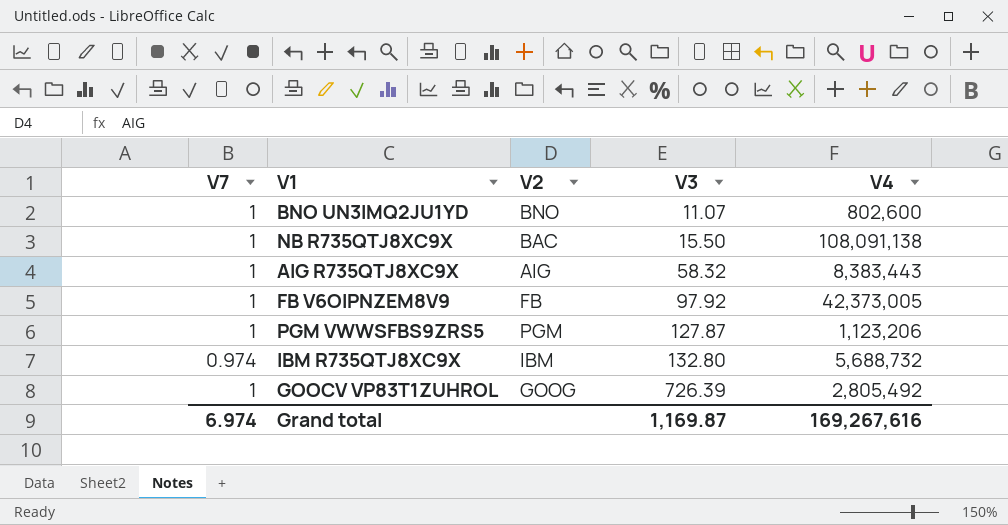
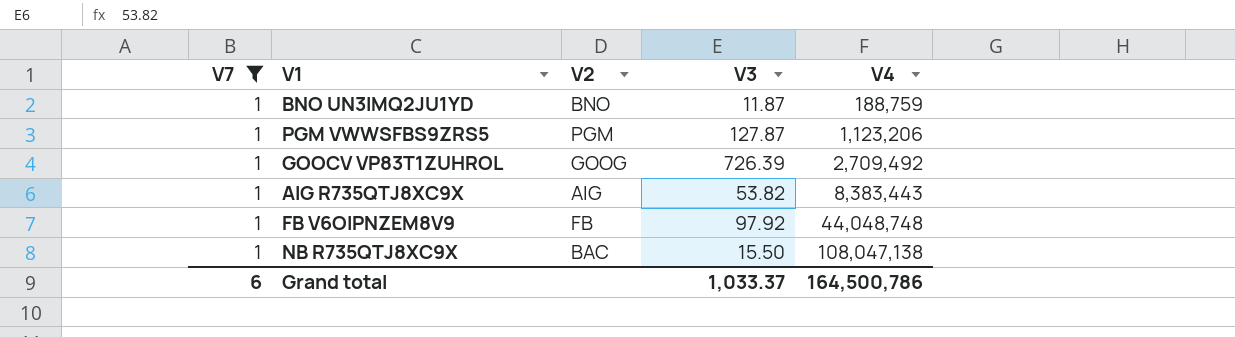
filter: none -> V7 = 1
row order: V3 ascending -> V4 ascending
BNO UN3IMQ2JU1YD | V3: 11.07 -> 11.87
BNO UN3IMQ2JU1YD | V4: 802,600 -> 188,759
GOOCV VP83T1ZUHROL | V4: 2,805,492 -> 2,709,492
AIG R735QTJ8XC9X | V3: 58.32 -> 53.82
FB V6OIPNZEM8V9 | V4: 42,373,005 -> 44,048,748
NB R735QTJ8XC9X | V4: 108,091,138 -> 108,047,138
Grand total | V7: 6.974 -> 6
Grand total | V3: 1,169.87 -> 1,033.37
Grand total | V4: 169,267,616 -> 164,500,786

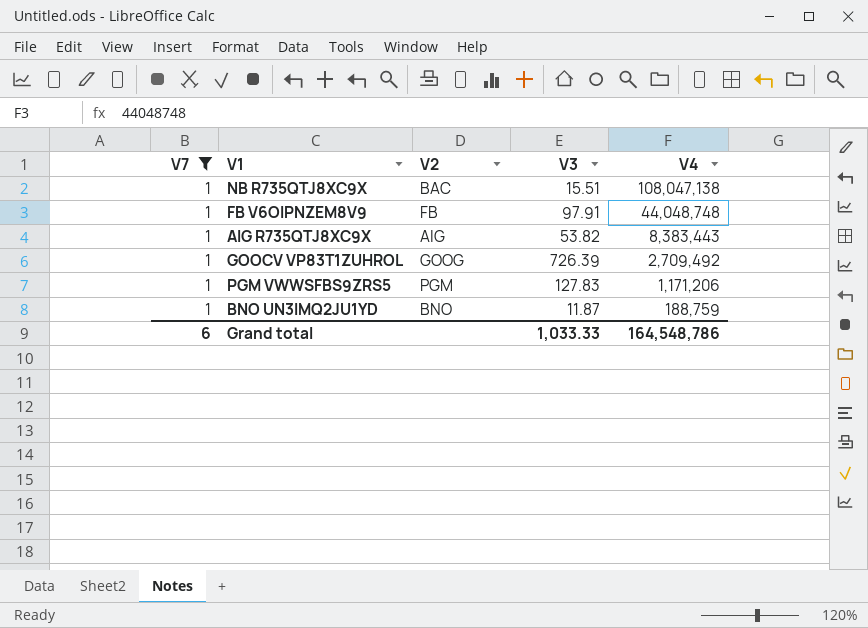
row order: V4 ascending -> V4 descending
NB R735QTJ8XC9X | V3: 15.50 -> 15.51
FB V6OIPNZEM8V9 | V3: 97.92 -> 97.91
PGM VWWSFBS9ZRS5 | V3: 127.87 -> 127.83
PGM VWWSFBS9ZRS5 | V4: 1,123,206 -> 1,171,206
Grand total | V3: 1,033.37 -> 1,033.33
Grand total | V4: 164,500,786 -> 164,548,786

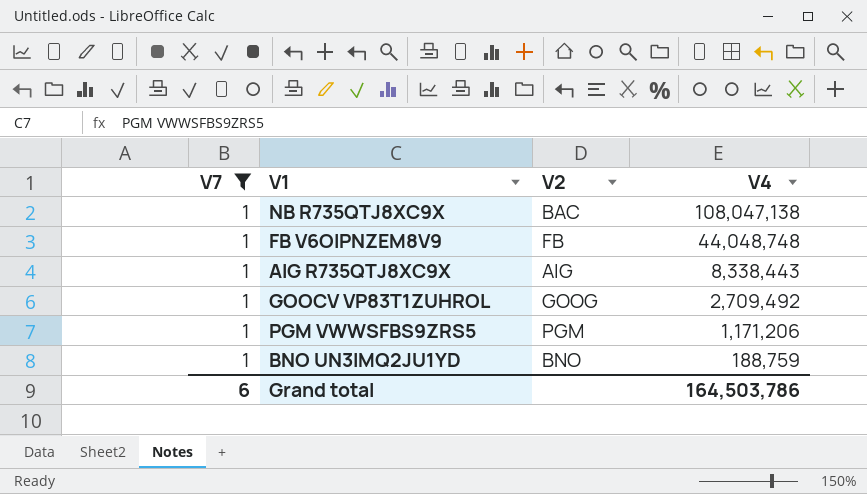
column V3 | position: 4 -> none
AIG R735QTJ8XC9X | V4: 8,383,443 -> 8,338,443
Grand total | V4: 164,548,786 -> 164,503,786

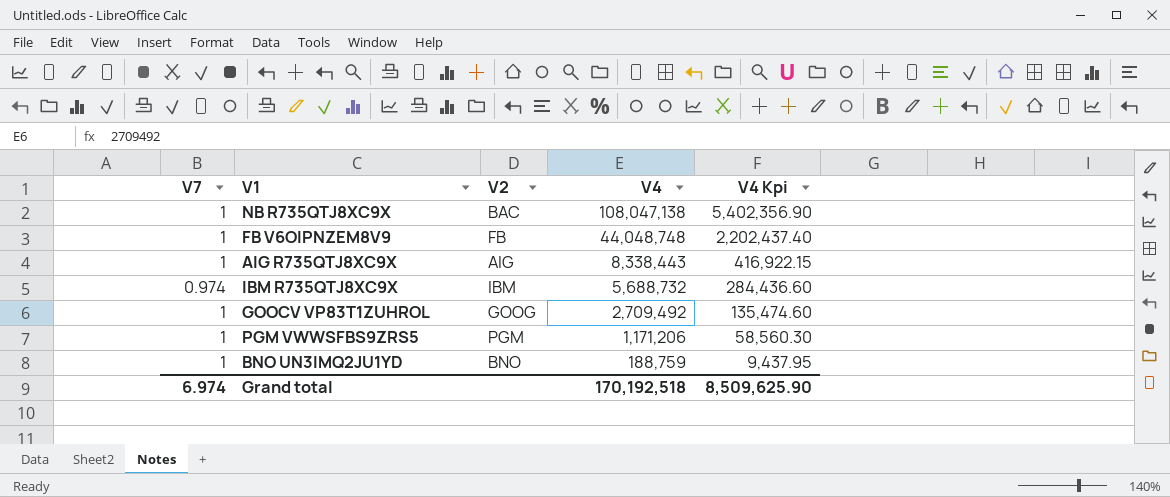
filter: V7 = 1 -> none
column V4 Kpi | formula: none -> [V4] * 0.05
Grand total | V7: 6 -> 6.974
Grand total | V4: 164,503,786 -> 170,192,518

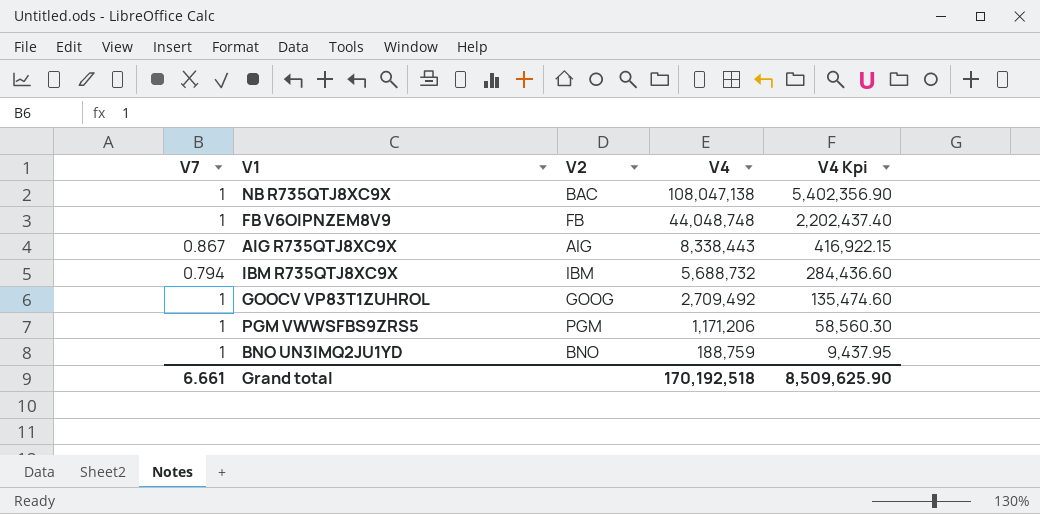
AIG R735QTJ8XC9X | V7: 1 -> 0.867
IBM R735QTJ8XC9X | V7: 0.974 -> 0.794
Grand total | V7: 6.974 -> 6.661

